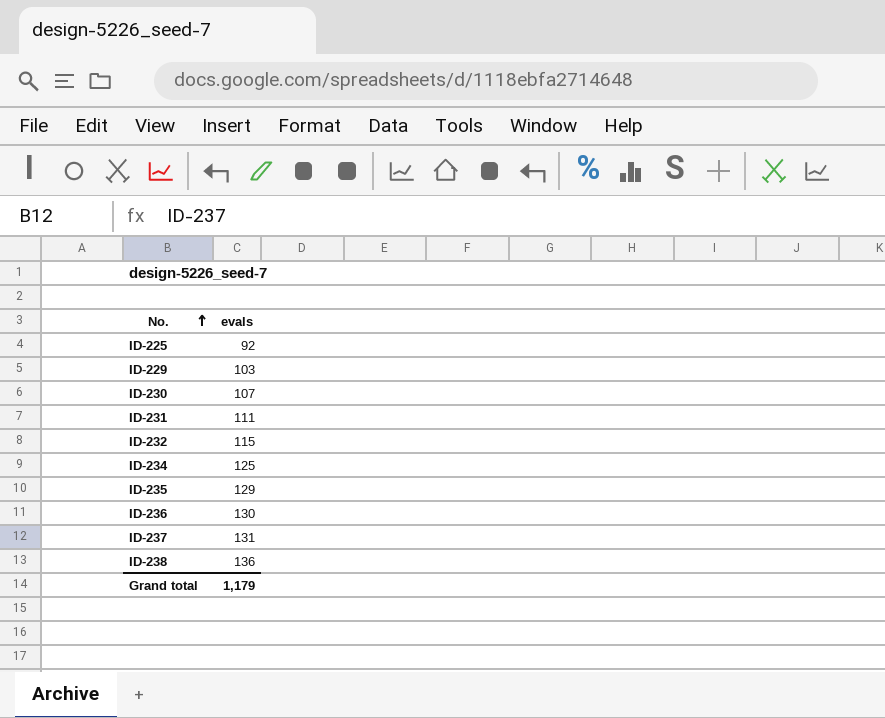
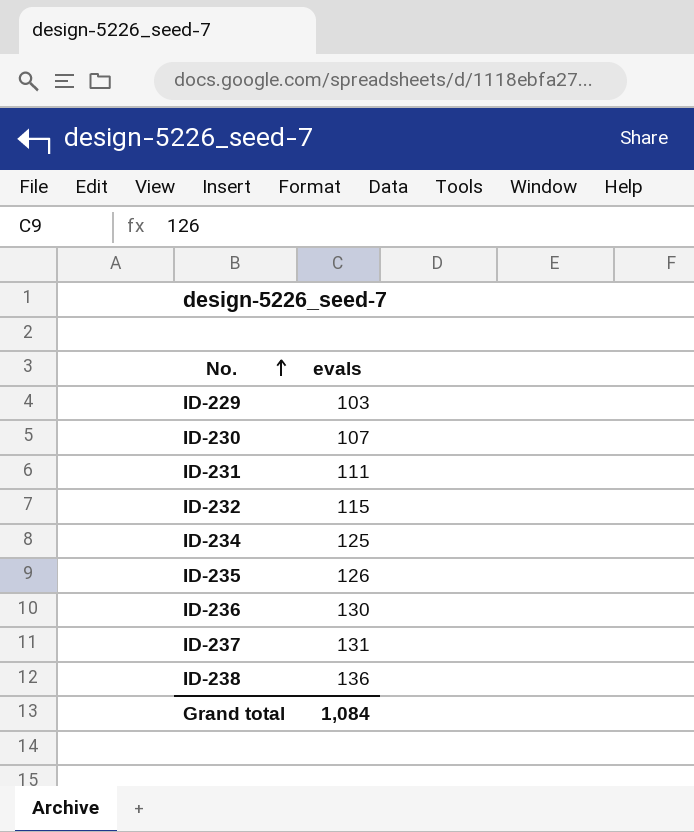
row ID-225: 92 -> none
ID-235 | evals: 129 -> 126
Grand total | evals: 1,179 -> 1,084

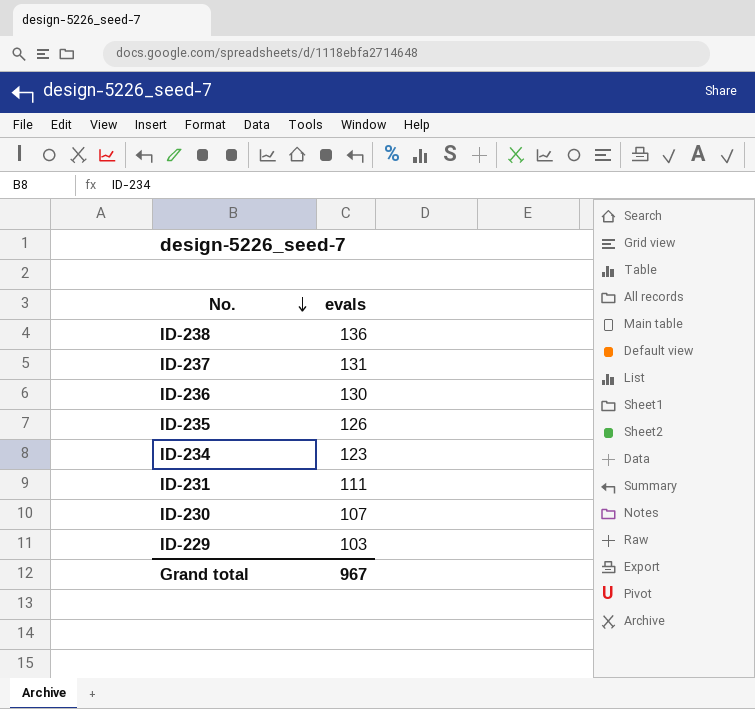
row order: No. ascending -> No. descending
row ID-232: 115 -> none
ID-234 | evals: 125 -> 123
Grand total | evals: 1,084 -> 967

